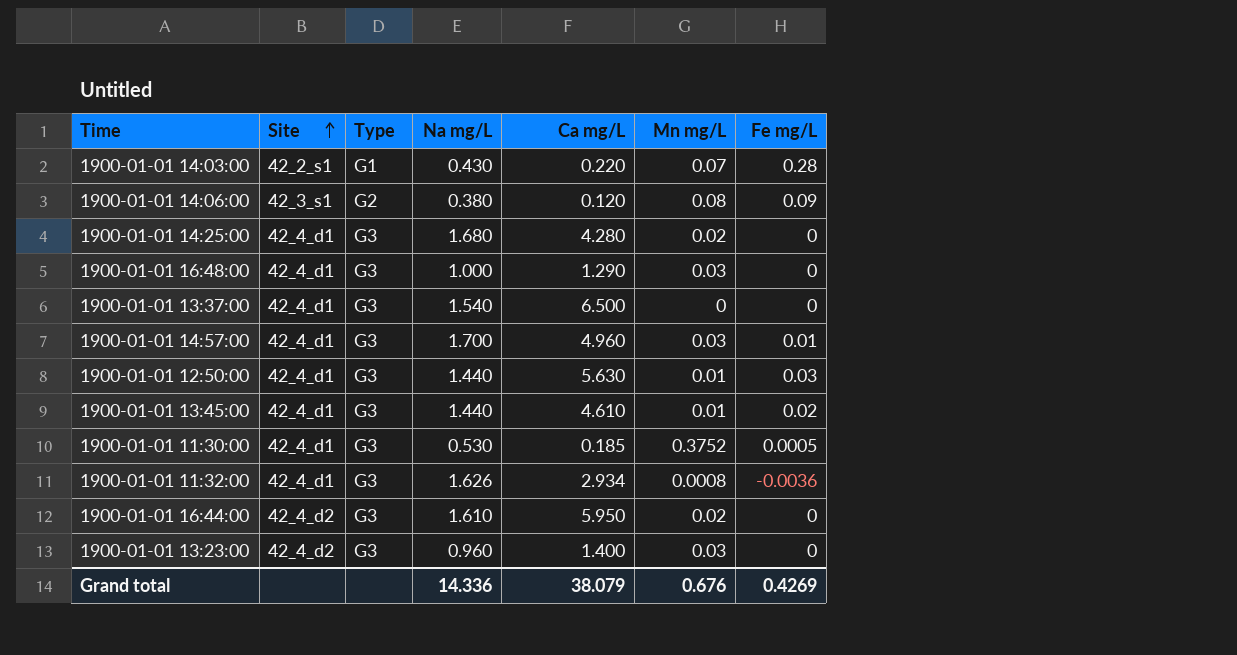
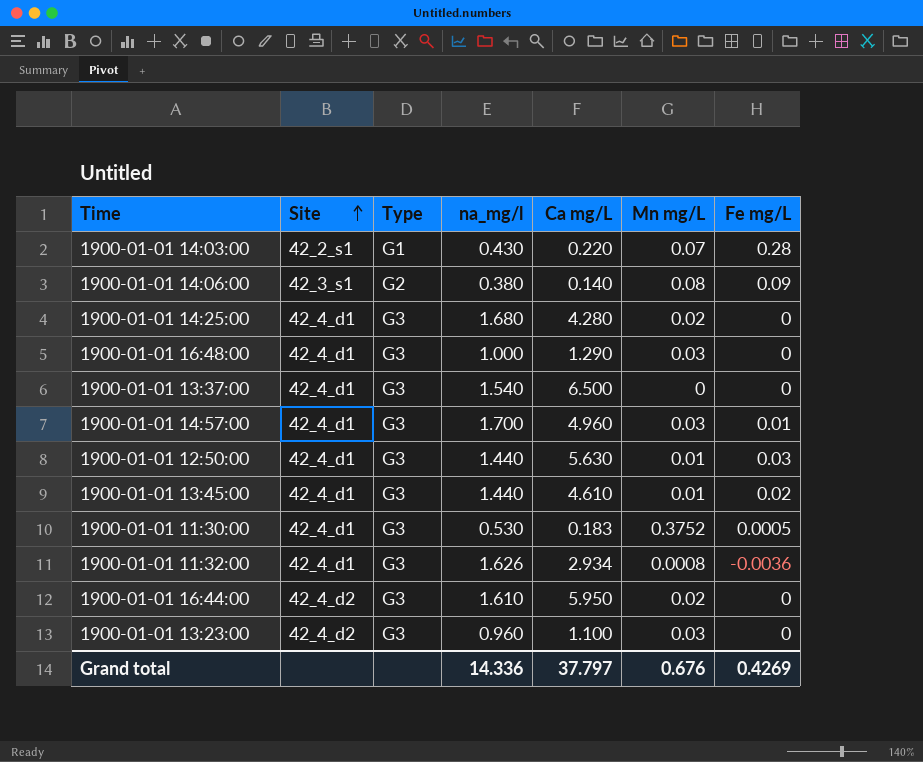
column name: Na mg/L -> na_mg/l
1900-01-01 14:06:00 | Ca mg/L: 0.120 -> 0.140
1900-01-01 11:30:00 | Ca mg/L: 0.185 -> 0.183
1900-01-01 13:23:00 | Ca mg/L: 1.400 -> 1.100
Grand total | Ca mg/L: 38.079 -> 37.797

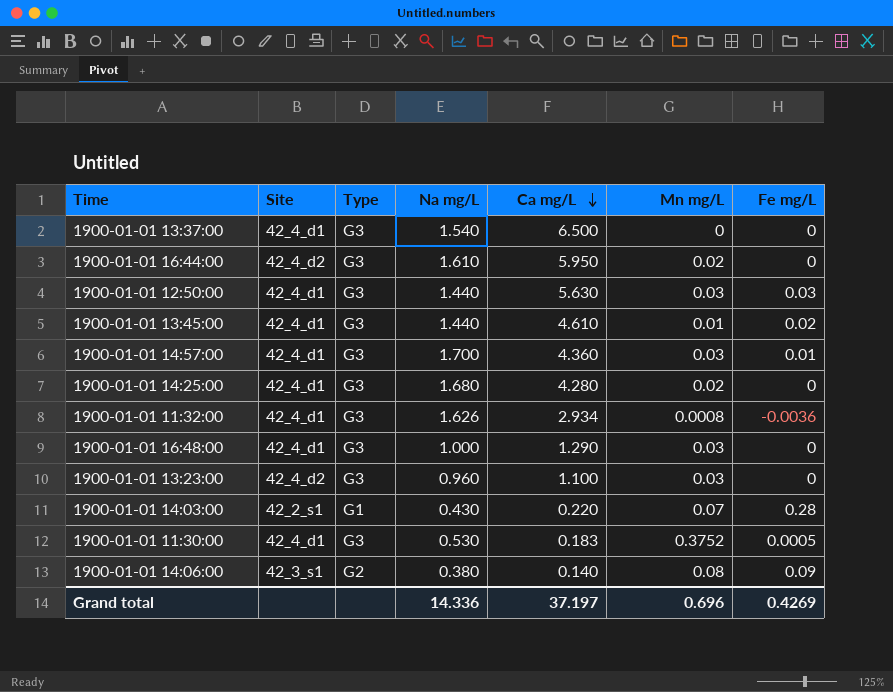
row order: Site ascending -> Ca mg/L descending
column name: na_mg/l -> Na mg/L
1900-01-01 12:50:00 | Mn mg/L: 0.01 -> 0.03
1900-01-01 14:57:00 | Ca mg/L: 4.960 -> 4.360
Grand total | Ca mg/L: 37.797 -> 37.197
Grand total | Mn mg/L: 0.676 -> 0.696

